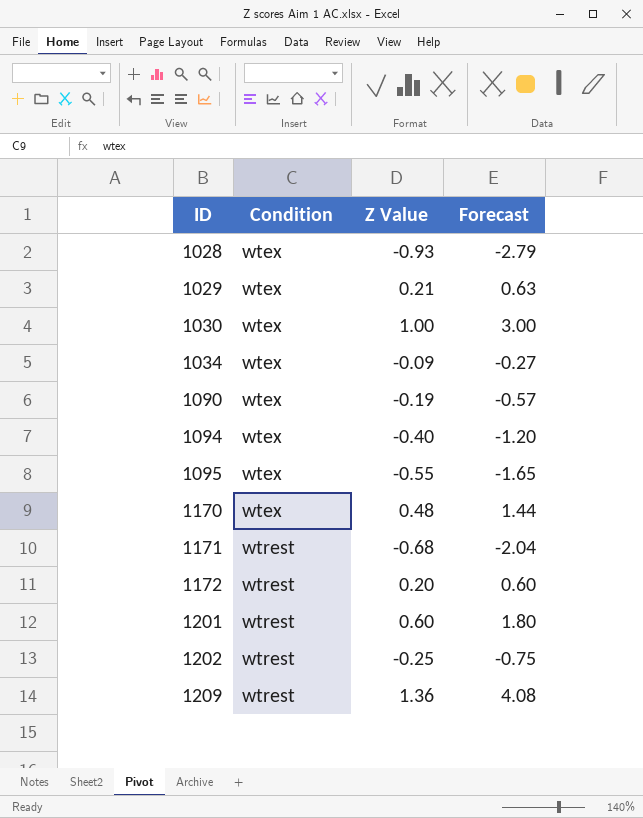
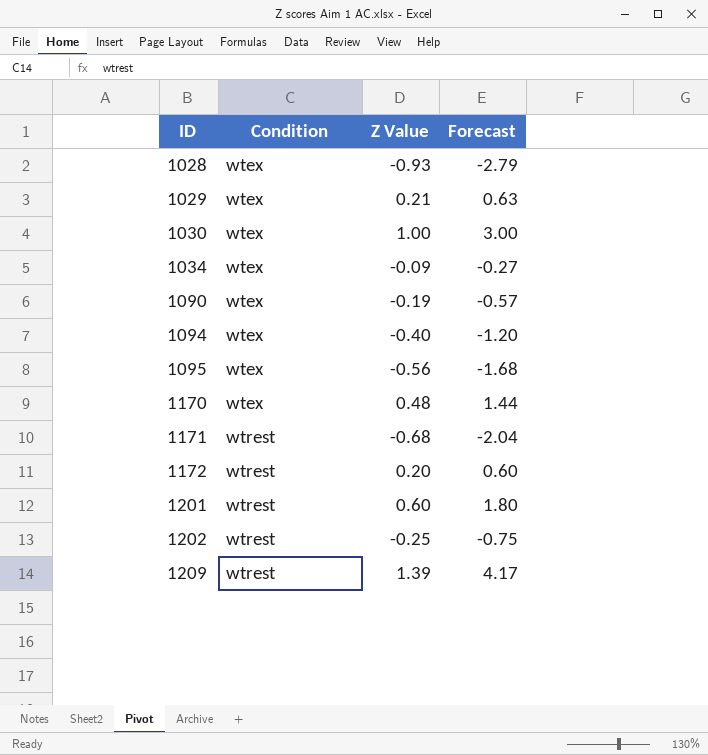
1095 | Z Value: -0.55 -> -0.56
1095 | Forecast: -1.65 -> -1.68
1209 | Z Value: 1.36 -> 1.39
1209 | Forecast: 4.08 -> 4.17

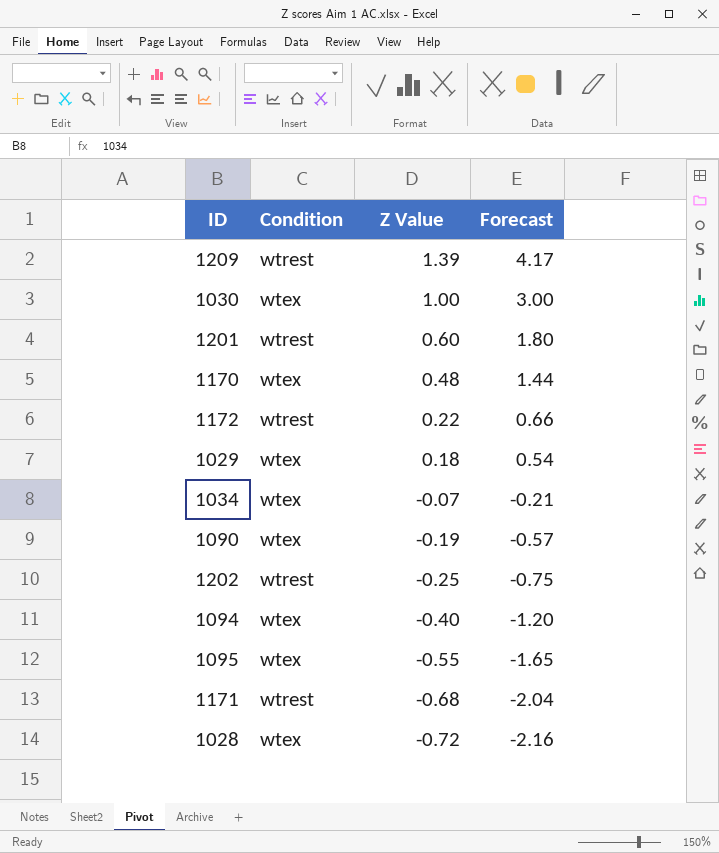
row order: ID ascending -> Z Value descending
1172 | Z Value: 0.20 -> 0.22
1172 | Forecast: 0.60 -> 0.66
1029 | Z Value: 0.21 -> 0.18
1029 | Forecast: 0.63 -> 0.54
1034 | Z Value: -0.09 -> -0.07
1034 | Forecast: -0.27 -> -0.21
1095 | Z Value: -0.56 -> -0.55
1095 | Forecast: -1.68 -> -1.65
1028 | Z Value: -0.93 -> -0.72
1028 | Forecast: -2.79 -> -2.16

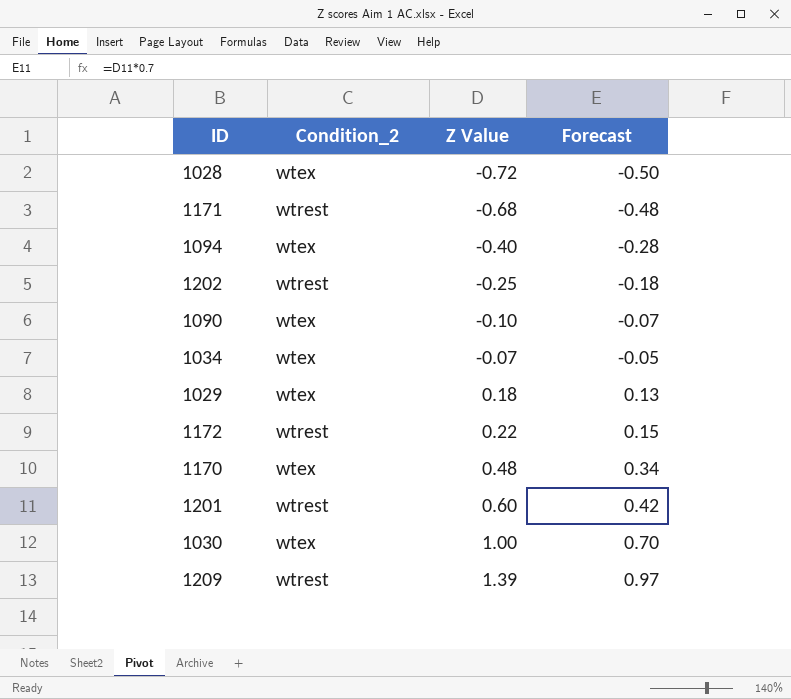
row order: Z Value descending -> Z Value ascending
column name: Condition -> Condition_2
column Forecast | formula: [Z Value] * 3 -> [Z Value] * 0.7
row 1095: wtex | -0.55 | -1.65 -> none
1090 | Z Value: -0.19 -> -0.10

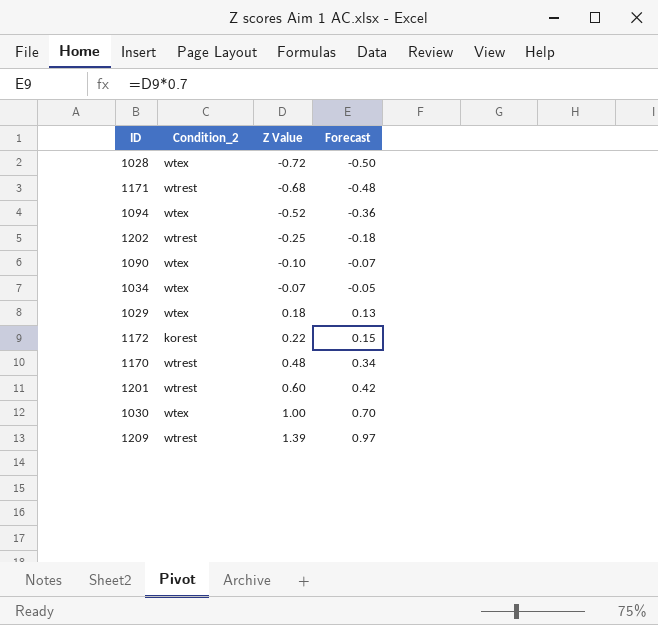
1094 | Z Value: -0.40 -> -0.52
1094 | Forecast: -0.28 -> -0.36
1172 | Condition_2: wtrest -> korest
1170 | Condition_2: wtex -> wtrest

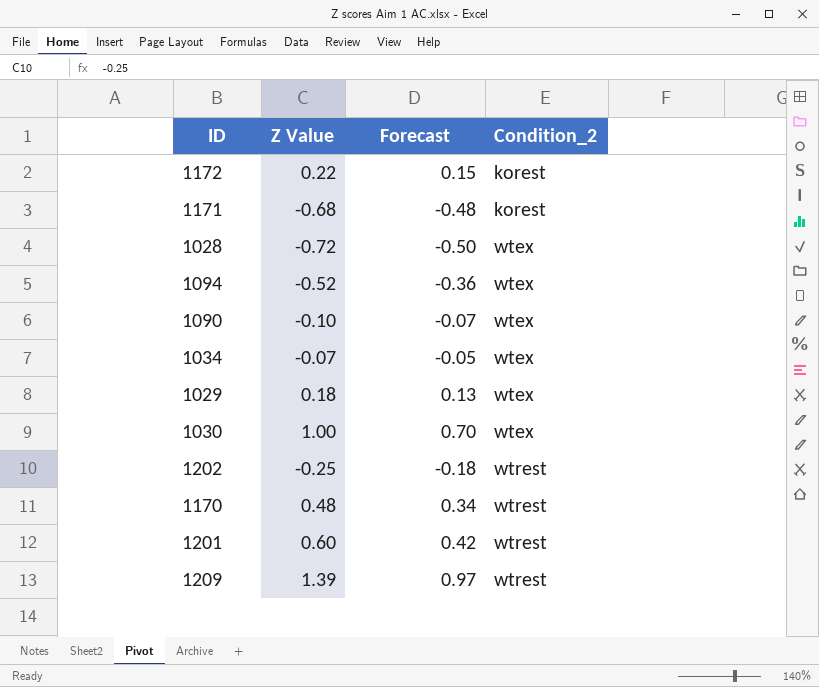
row order: Z Value ascending -> Condition_2 ascending
column Condition_2 | position: 2 -> 4
1171 | Condition_2: wtrest -> korest

